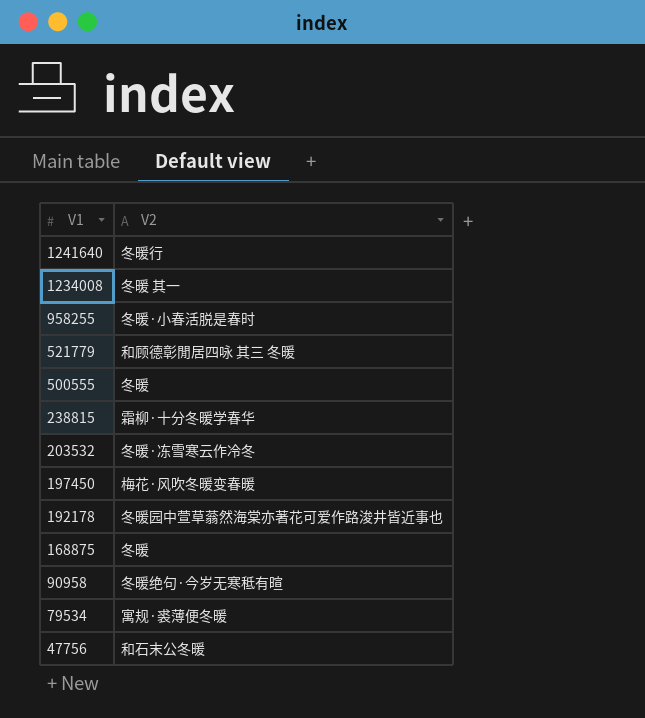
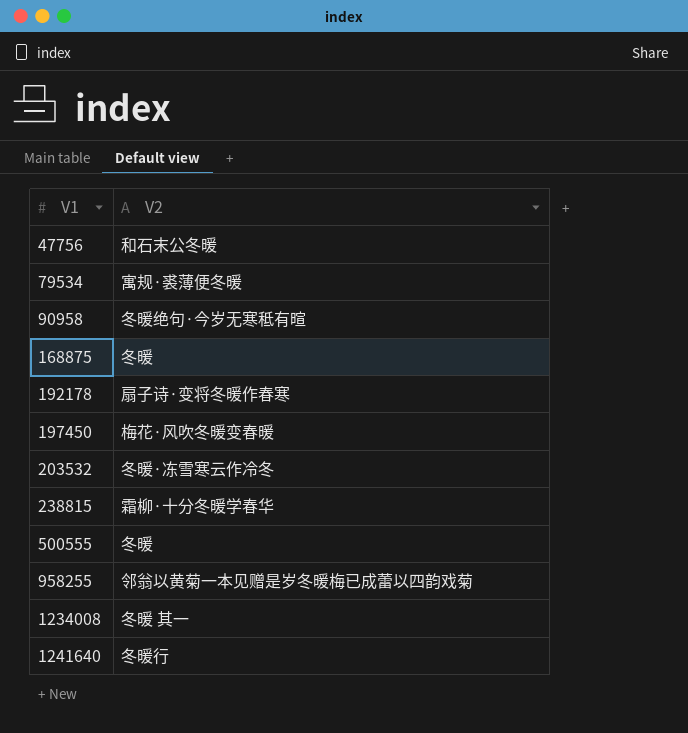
row order: V1 descending -> V1 ascending
row 521779: 和顾德彰閒居四咏 其三 冬暖 -> none
192178 | V2: 冬暖园中萱草蓊然海棠亦著花可爱作路浚井皆近事也 -> 扇子诗·变将冬暖作春寒
958255 | V2: 冬暖·小春活脱是春时 -> 邻翁以黄菊一本见赠是岁冬暖梅已成蕾以四韵戏菊

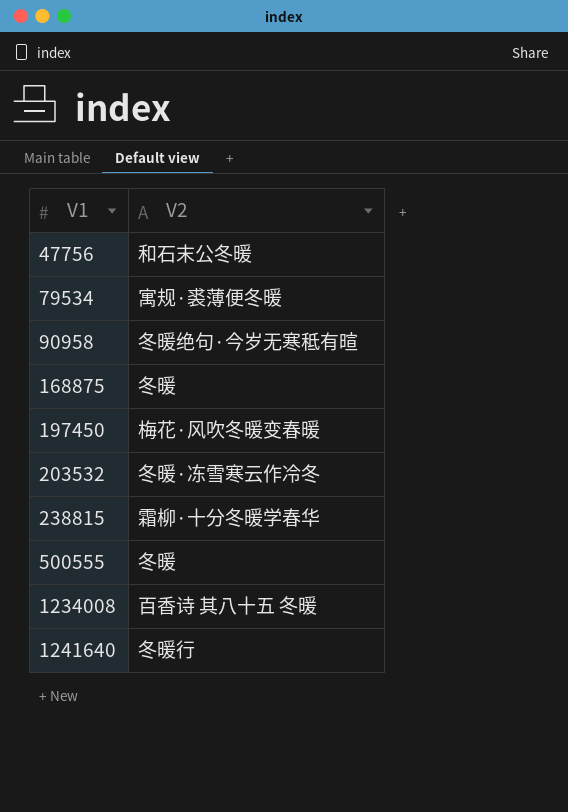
row 192178: 扇子诗·变将冬暖作春寒 -> none
row 958255: 邻翁以黄菊一本见赠是岁冬暖梅已成蕾以四韵戏菊 -> none
1234008 | V2: 冬暖 其一 -> 百香诗 其八十五 冬暖

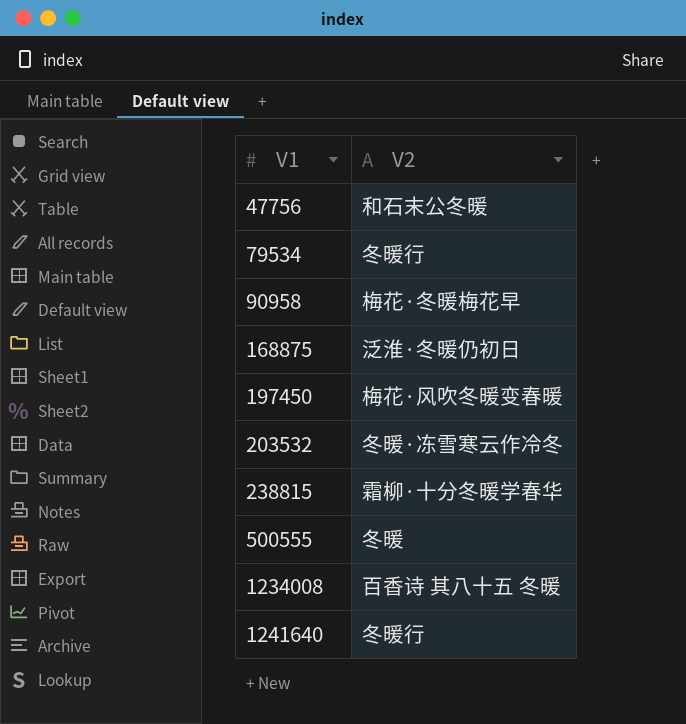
79534 | V2: 寓规·裘薄便冬暖 -> 冬暖行
90958 | V2: 冬暖绝句·今岁无寒秪有暄 -> 梅花·冬暖梅花早
168875 | V2: 冬暖 -> 泛淮·冬暖仍初日

